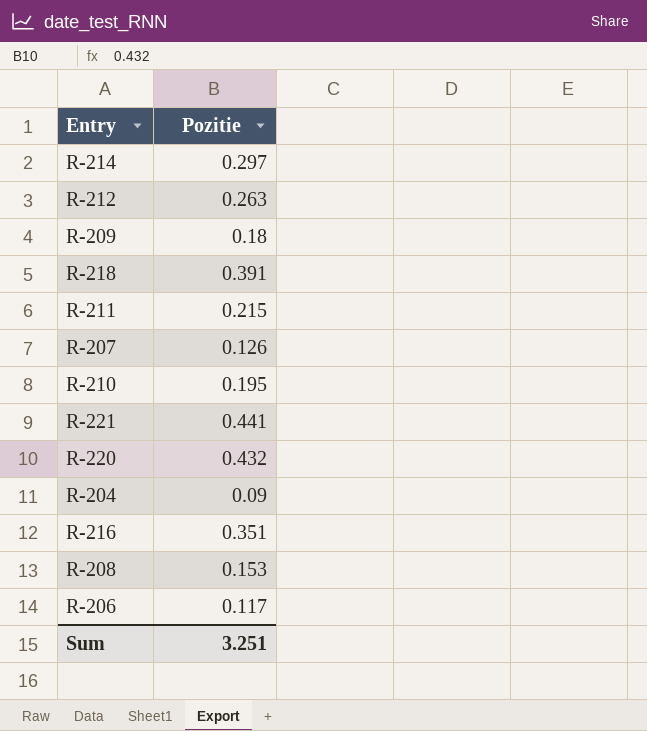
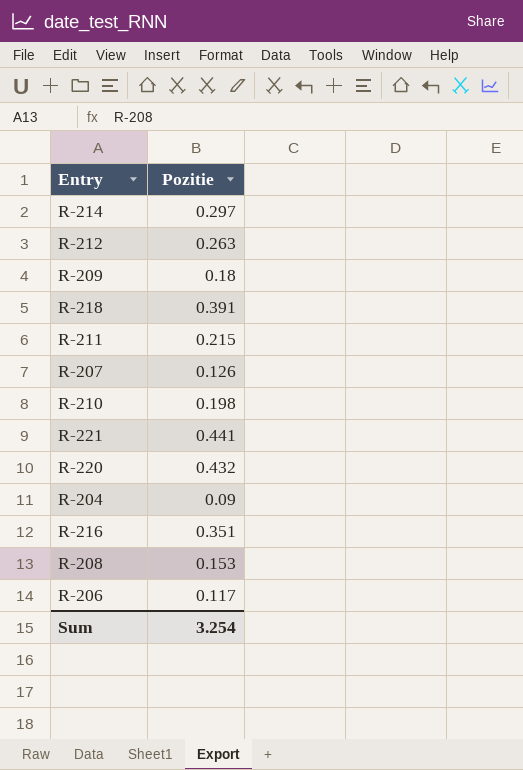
R-210 | Pozitie: 0.195 -> 0.198
Sum | Pozitie: 3.251 -> 3.254

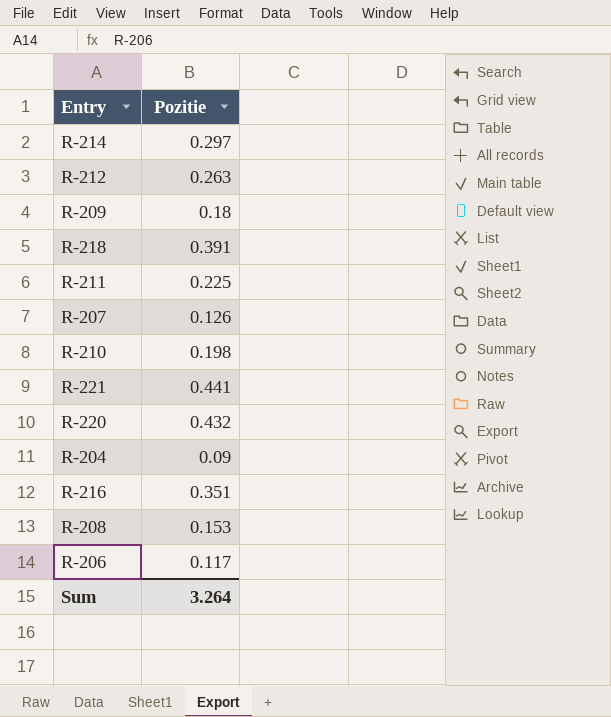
R-211 | Pozitie: 0.215 -> 0.225
Sum | Pozitie: 3.254 -> 3.264

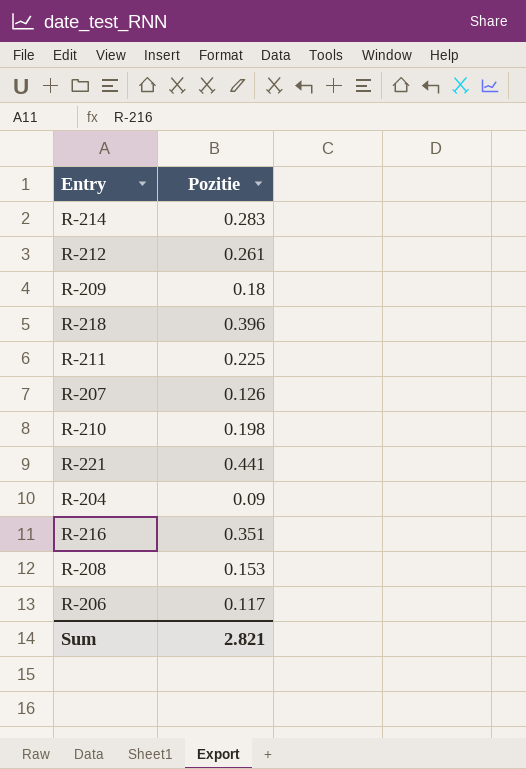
row R-220: 0.432 -> none
R-214 | Pozitie: 0.297 -> 0.283
R-212 | Pozitie: 0.263 -> 0.261
R-218 | Pozitie: 0.391 -> 0.396
Sum | Pozitie: 3.264 -> 2.821

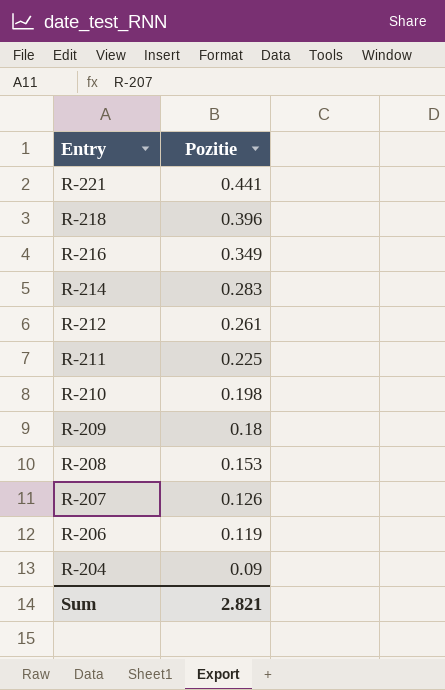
row order: none -> Entry descending
R-216 | Pozitie: 0.351 -> 0.349
R-206 | Pozitie: 0.117 -> 0.119

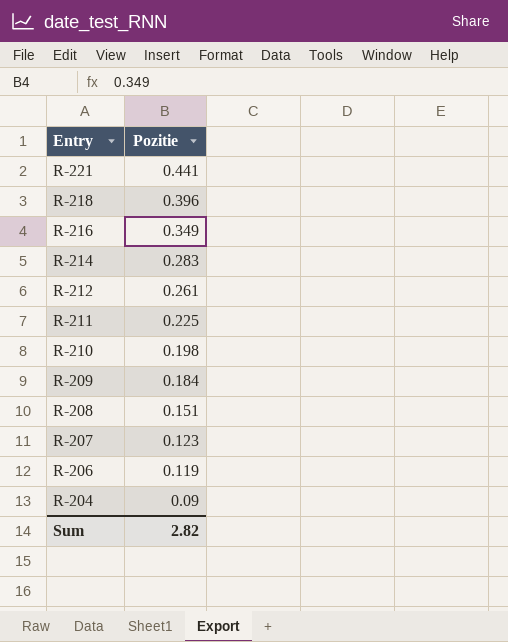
R-209 | Pozitie: 0.18 -> 0.184
R-208 | Pozitie: 0.153 -> 0.151
R-207 | Pozitie: 0.126 -> 0.123
Sum | Pozitie: 2.821 -> 2.82

